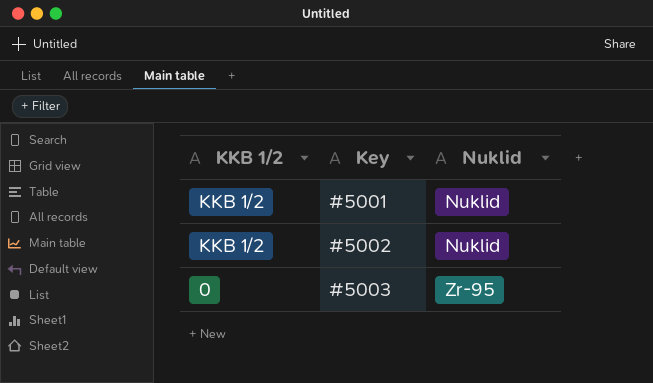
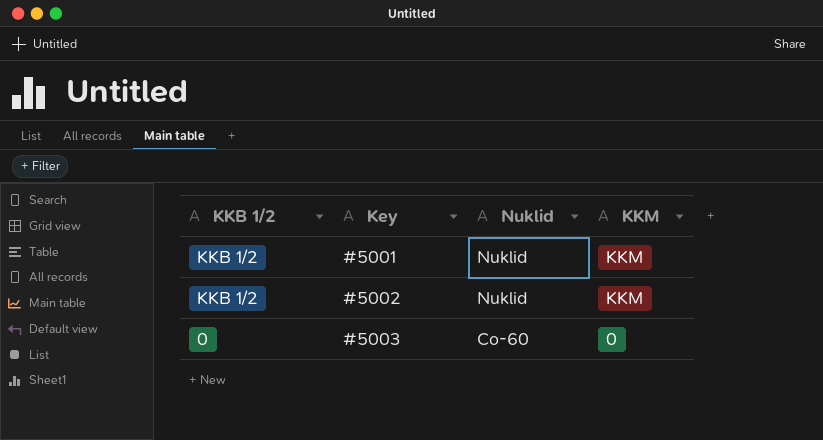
column KKM | position: none -> 4
#5003 | Nuklid: Zr-95 -> Co-60

